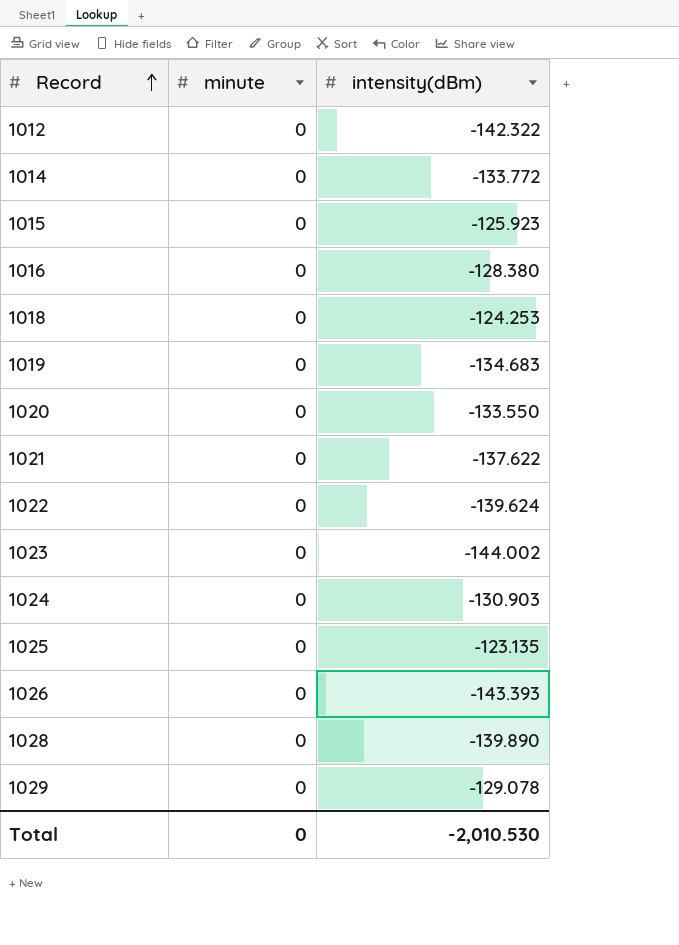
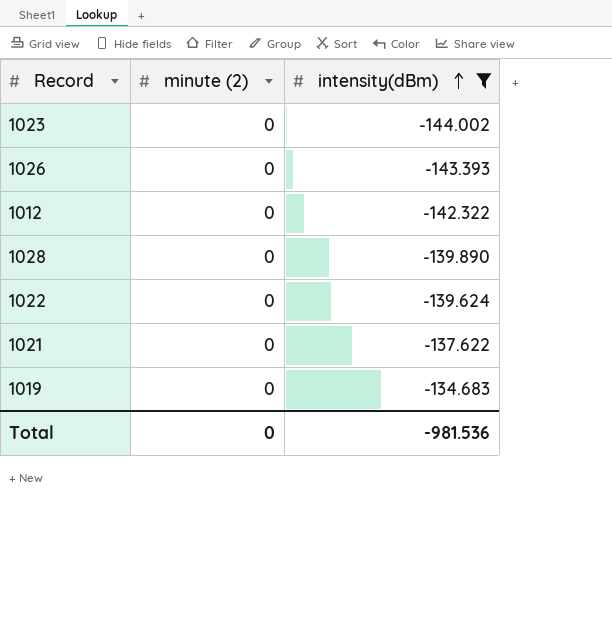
filter: none -> intensity(dBm) <= -134.683
row order: Record ascending -> intensity(dBm) ascending
column name: minute -> minute (2)
Total | intensity(dBm): -2,010.530 -> -981.536

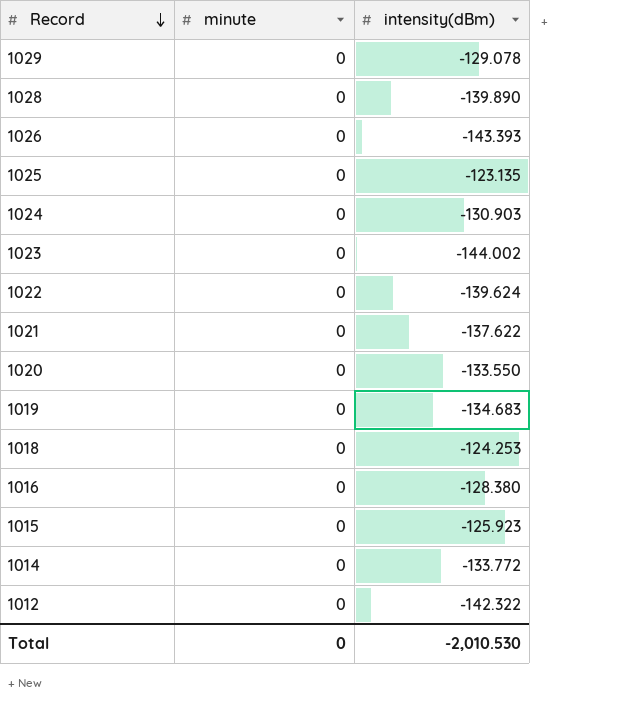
filter: intensity(dBm) <= -134.683 -> none
row order: intensity(dBm) ascending -> Record descending
column name: minute (2) -> minute
Total | intensity(dBm): -981.536 -> -2,010.530

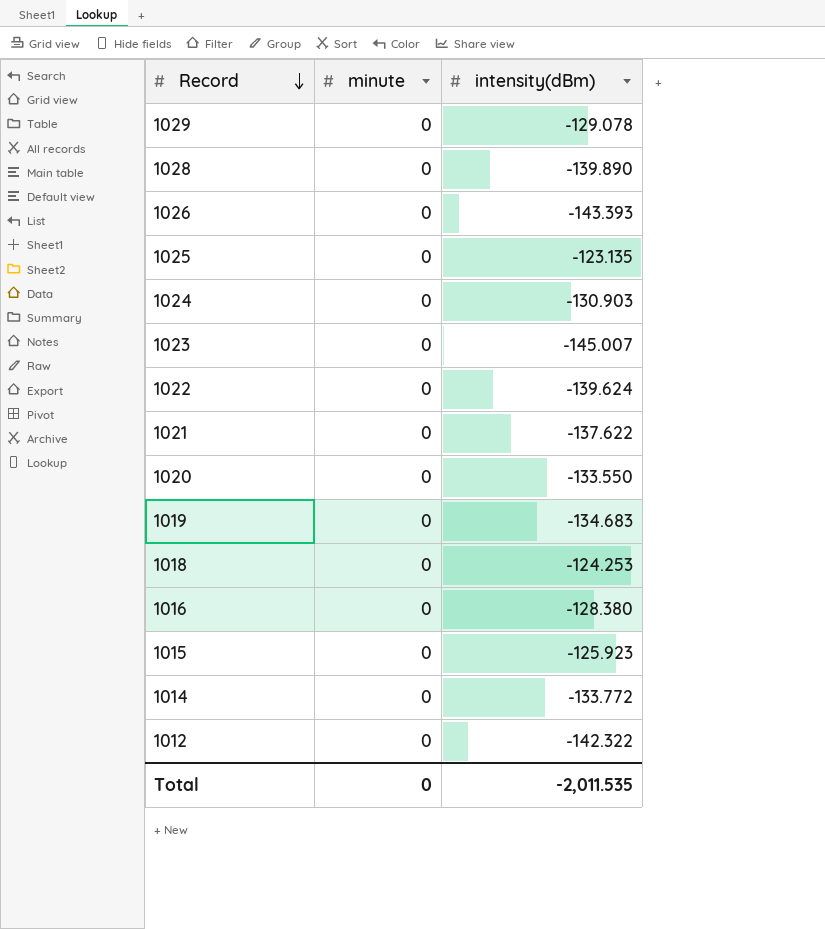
1023 | intensity(dBm): -144.002 -> -145.007
Total | intensity(dBm): -2,010.530 -> -2,011.535

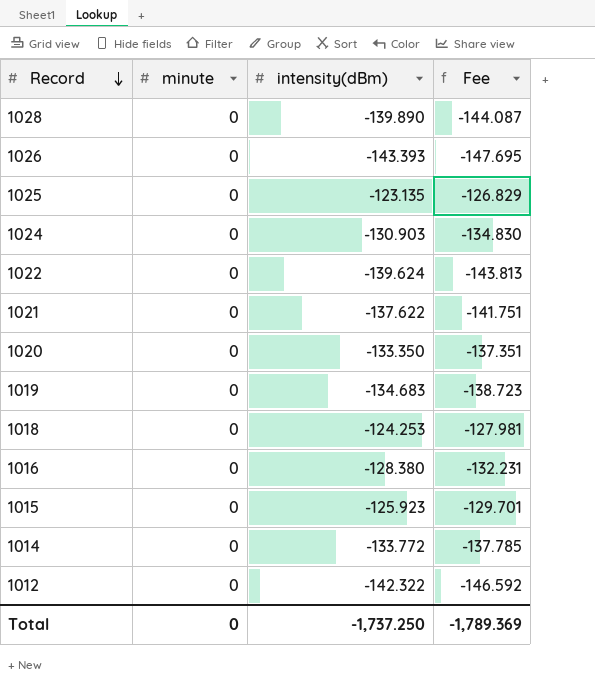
column Fee | formula: none -> [intensity(dBm)] * 1.03
row 1029: 0 | -129.078 -> none
row 1023: 0 | -145.007 -> none
1020 | intensity(dBm): -133.550 -> -133.350
Total | intensity(dBm): -2,011.535 -> -1,737.250

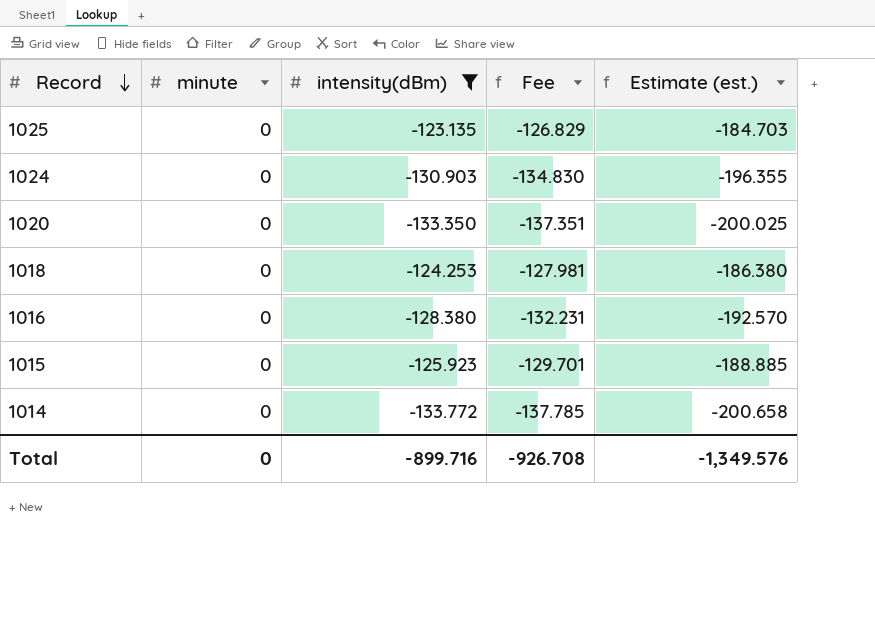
filter: none -> intensity(dBm) >= -133.772
column Estimate (est.) | formula: none -> [intensity(dBm)] * 1.5
Total | intensity(dBm): -1,737.250 -> -899.716
Total | Fee: -1,789.369 -> -926.708

